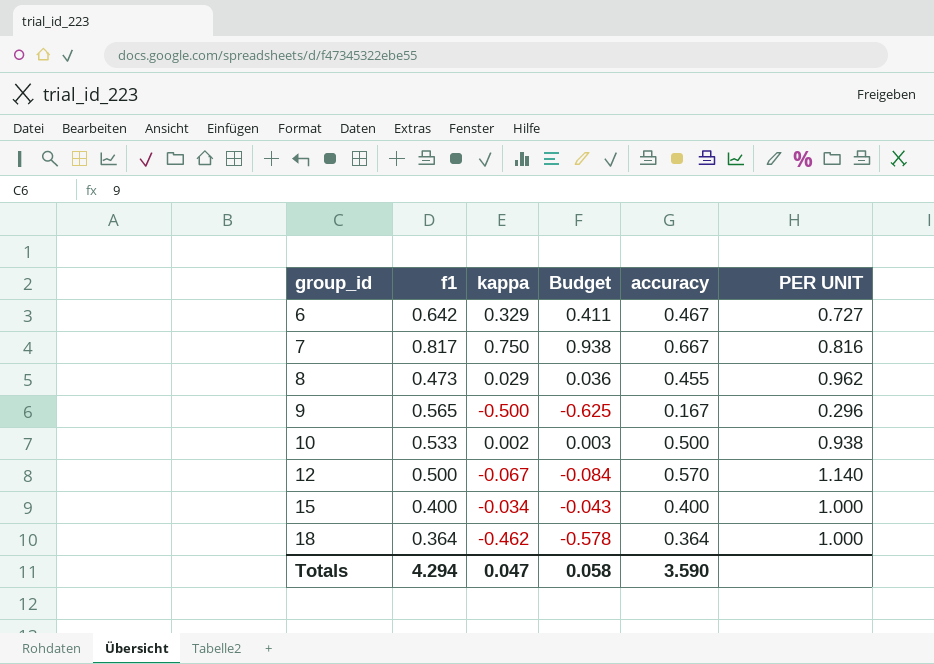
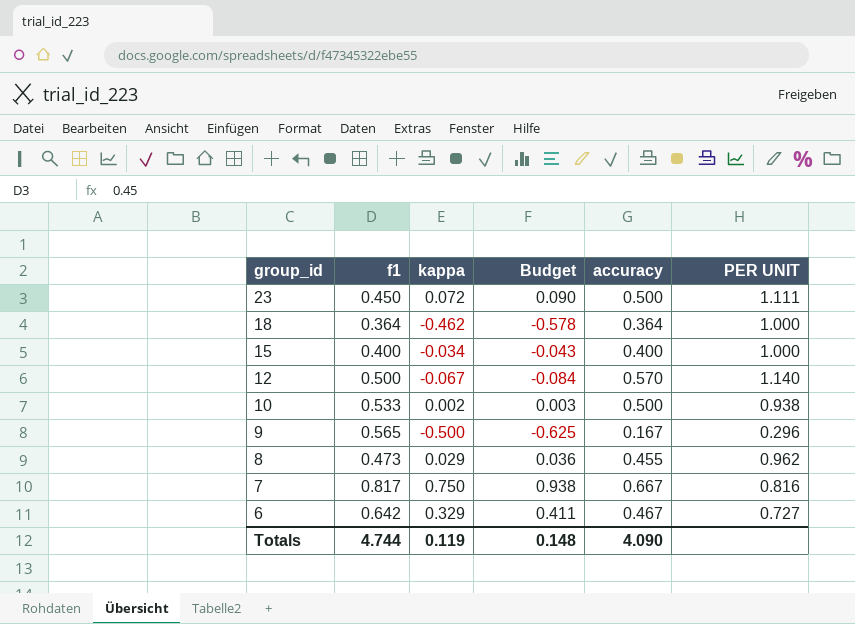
row order: group_id ascending -> group_id descending
row 23: none -> 0.450 | 0.072 | 0.090 | 0.500 | 1.111
Totals | f1: 4.294 -> 4.744
Totals | kappa: 0.047 -> 0.119
Totals | Budget: 0.058 -> 0.148
Totals | accuracy: 3.590 -> 4.090

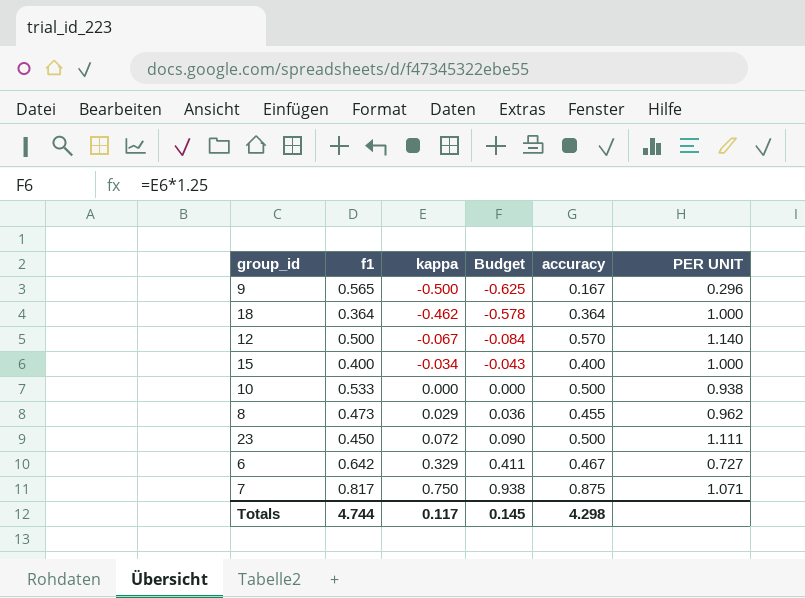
row order: group_id descending -> kappa ascending
10 | kappa: 0.002 -> 0.000
10 | Budget: 0.003 -> 0.000
7 | accuracy: 0.667 -> 0.875
7 | PER UNIT: 0.816 -> 1.071
Totals | kappa: 0.119 -> 0.117
Totals | Budget: 0.148 -> 0.145
Totals | accuracy: 4.090 -> 4.298

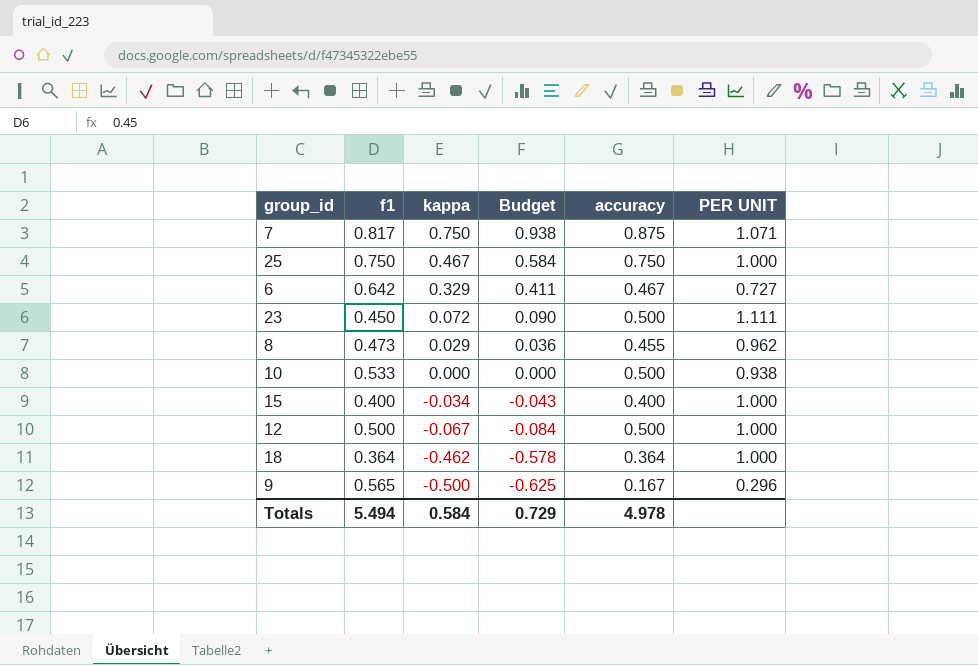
row order: kappa ascending -> kappa descending
row 25: none -> 0.750 | 0.467 | 0.584 | 0.750 | 1.000
12 | accuracy: 0.570 -> 0.500
12 | PER UNIT: 1.140 -> 1.000
Totals | f1: 4.744 -> 5.494
Totals | kappa: 0.117 -> 0.584
Totals | Budget: 0.145 -> 0.729
Totals | accuracy: 4.298 -> 4.978

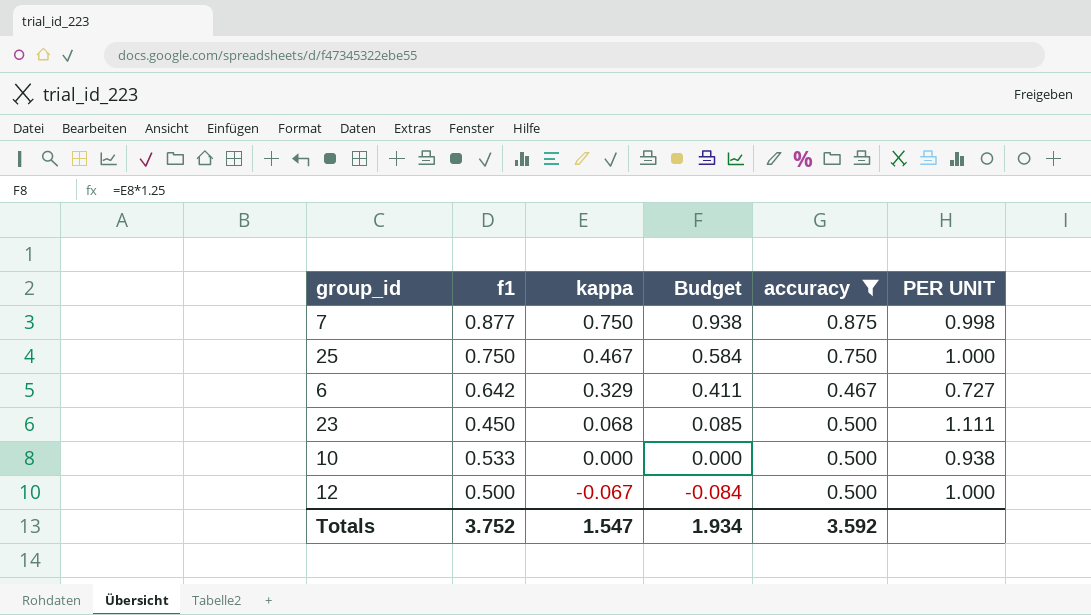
filter: none -> accuracy >= 0.467
7 | f1: 0.817 -> 0.877
7 | PER UNIT: 1.071 -> 0.998
23 | kappa: 0.072 -> 0.068
23 | Budget: 0.090 -> 0.085
Totals | f1: 5.494 -> 3.752
Totals | kappa: 0.584 -> 1.547
Totals | Budget: 0.729 -> 1.934
Totals | accuracy: 4.978 -> 3.592

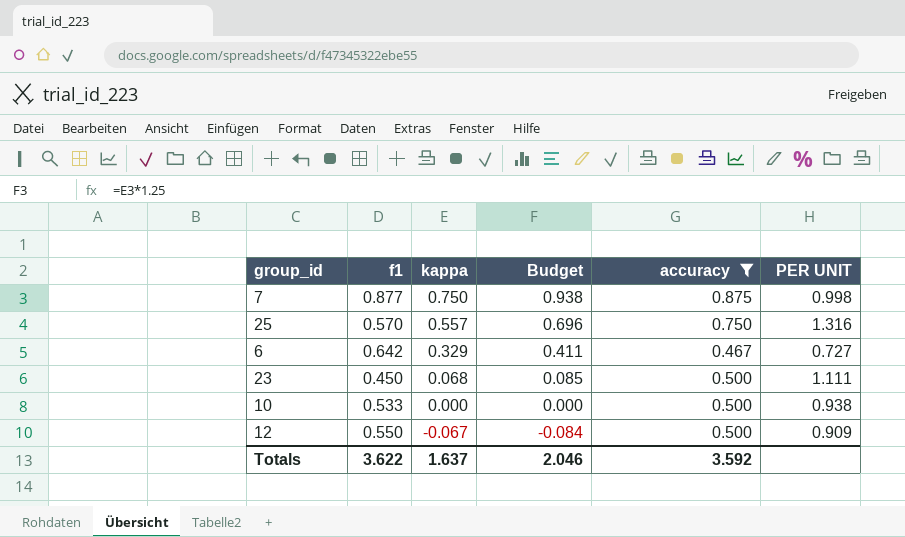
25 | f1: 0.750 -> 0.570
25 | kappa: 0.467 -> 0.557
25 | Budget: 0.584 -> 0.696
25 | PER UNIT: 1.000 -> 1.316
12 | f1: 0.500 -> 0.550
12 | PER UNIT: 1.000 -> 0.909
Totals | f1: 3.752 -> 3.622
Totals | kappa: 1.547 -> 1.637
Totals | Budget: 1.934 -> 2.046

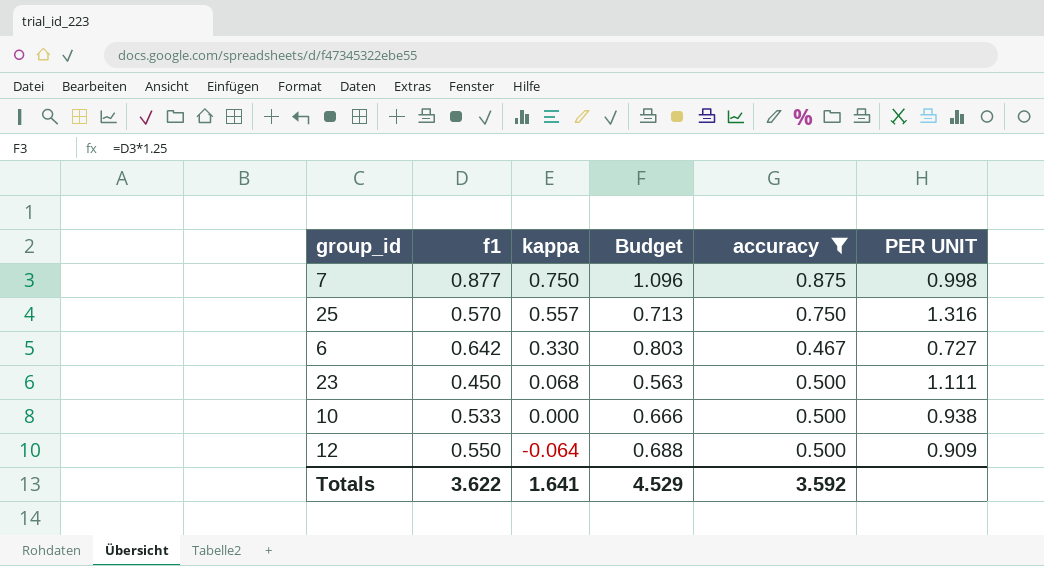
column Budget | formula: [kappa] * 1.25 -> [f1] * 1.25
6 | kappa: 0.329 -> 0.330
12 | kappa: -0.067 -> -0.064
Totals | kappa: 1.637 -> 1.641
Totals | Budget: 2.046 -> 4.529

